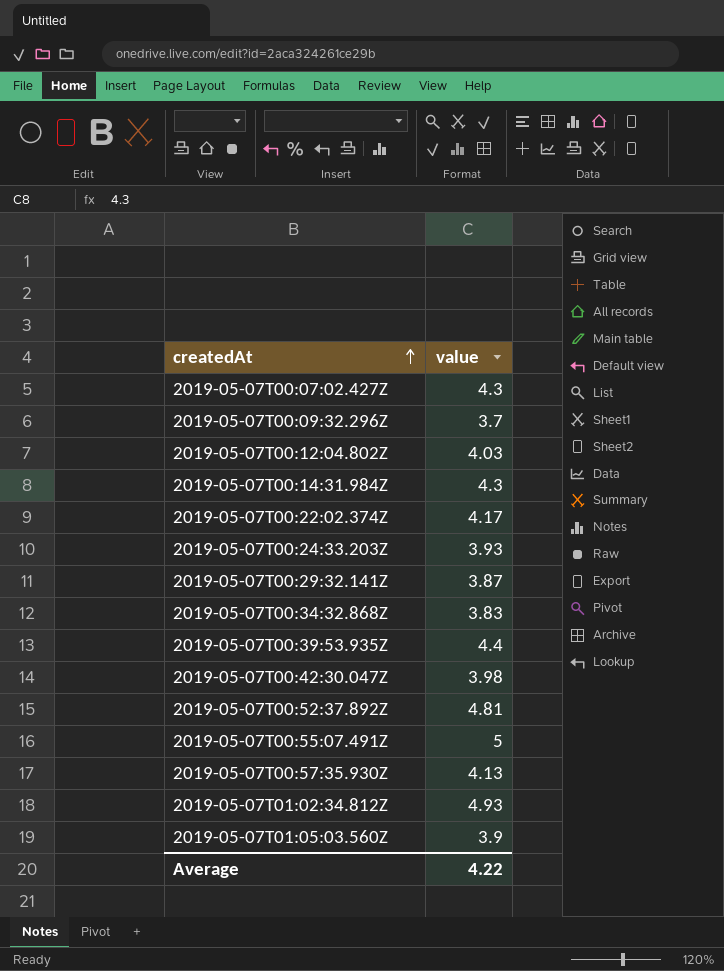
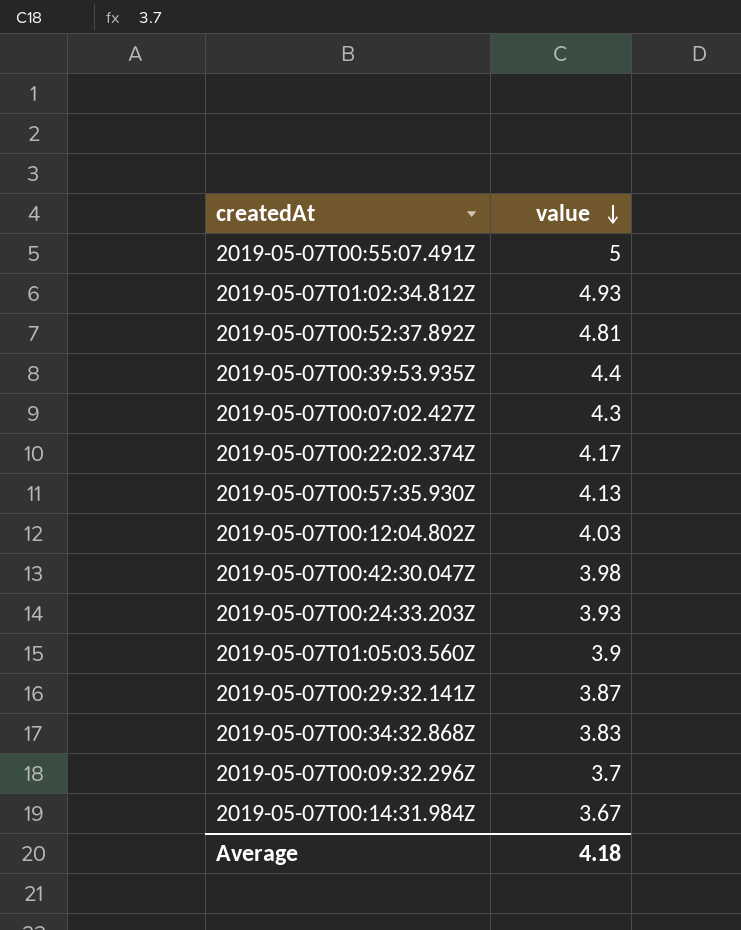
row order: createdAt ascending -> value descending
2019-05-07T00:14:31.984Z | value: 4.3 -> 3.67
Average | value: 4.22 -> 4.18

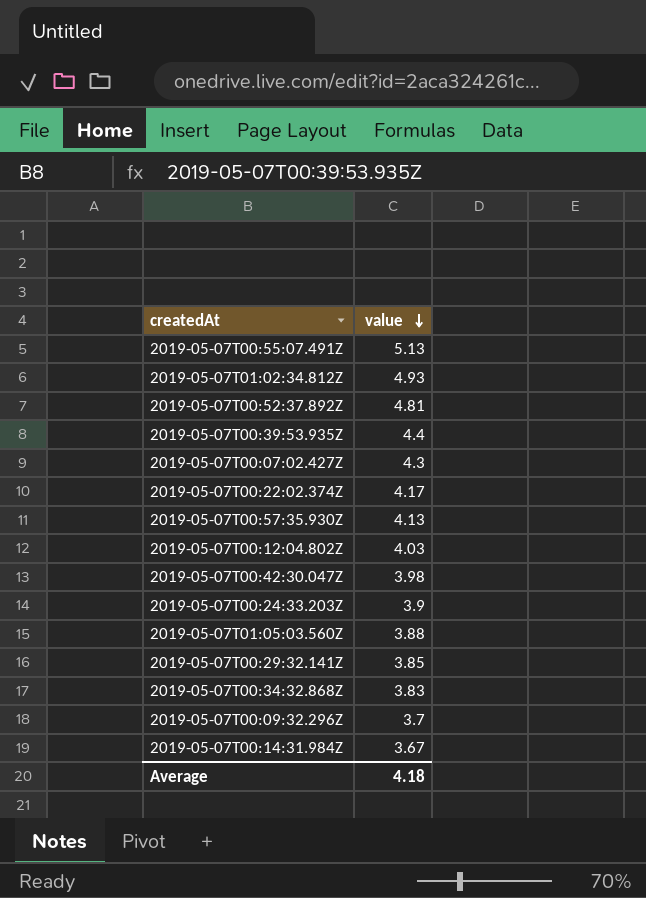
2019-05-07T00:55:07.491Z | value: 5 -> 5.13
2019-05-07T00:24:33.203Z | value: 3.93 -> 3.9
2019-05-07T01:05:03.560Z | value: 3.9 -> 3.88
2019-05-07T00:29:32.141Z | value: 3.87 -> 3.85

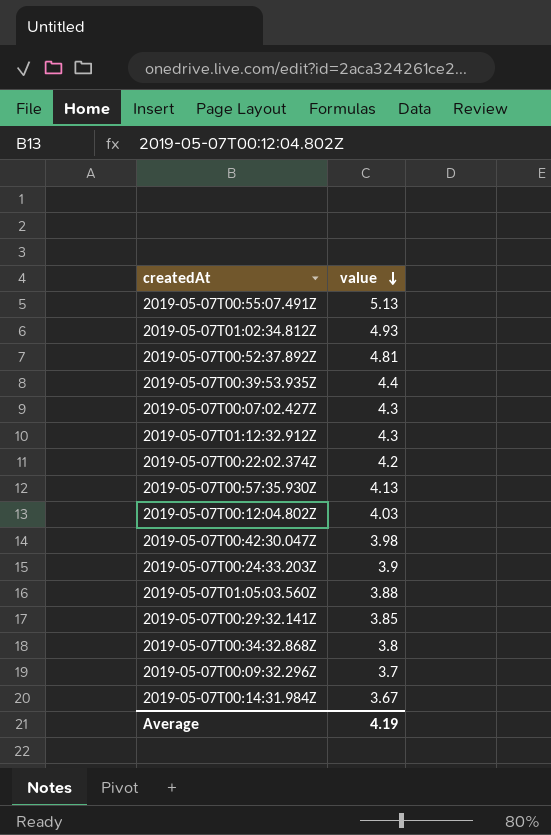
row 2019-05-07T01:12:32.912Z: none -> 4.3
2019-05-07T00:22:02.374Z | value: 4.17 -> 4.2
2019-05-07T00:34:32.868Z | value: 3.83 -> 3.8
Average | value: 4.18 -> 4.19

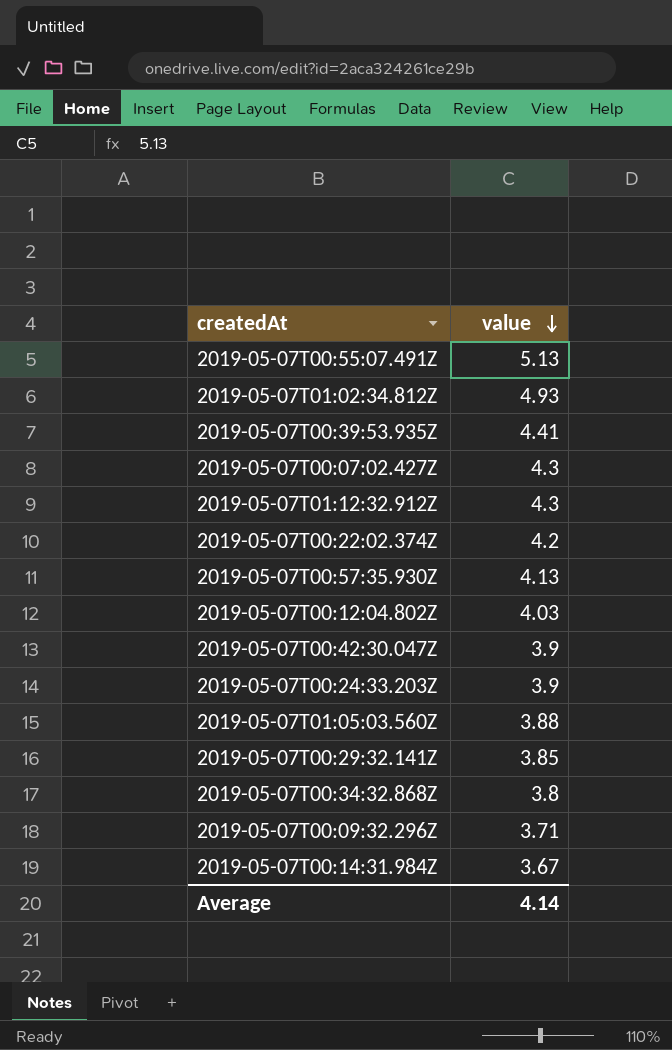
row 2019-05-07T00:52:37.892Z: 4.81 -> none
2019-05-07T00:39:53.935Z | value: 4.4 -> 4.41
2019-05-07T00:42:30.047Z | value: 3.98 -> 3.9
2019-05-07T00:09:32.296Z | value: 3.7 -> 3.71
Average | value: 4.19 -> 4.14

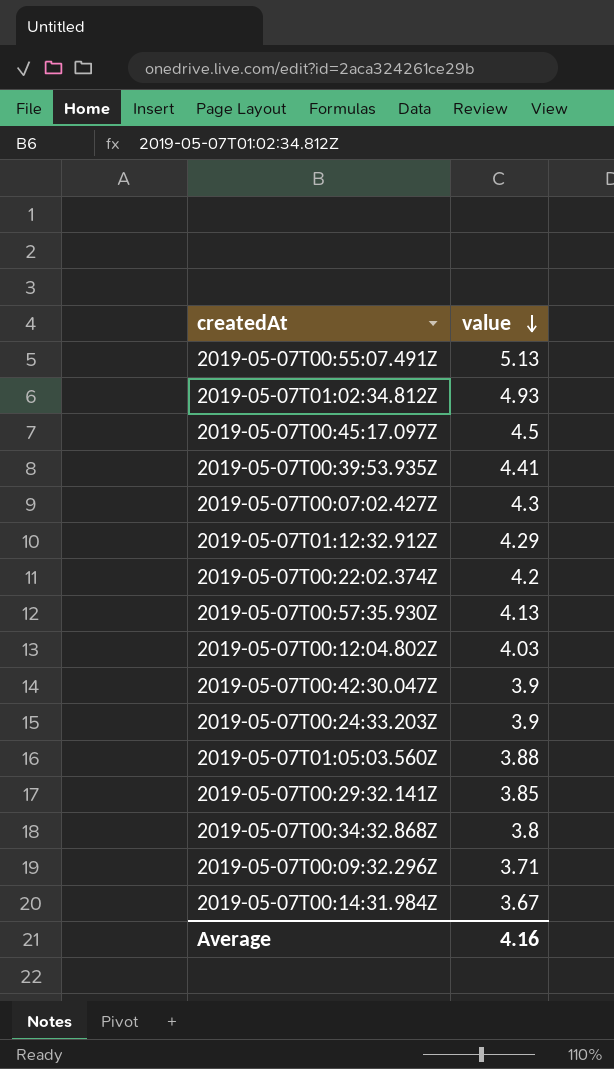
row 2019-05-07T00:45:17.097Z: none -> 4.5
2019-05-07T01:12:32.912Z | value: 4.3 -> 4.29
Average | value: 4.14 -> 4.16

